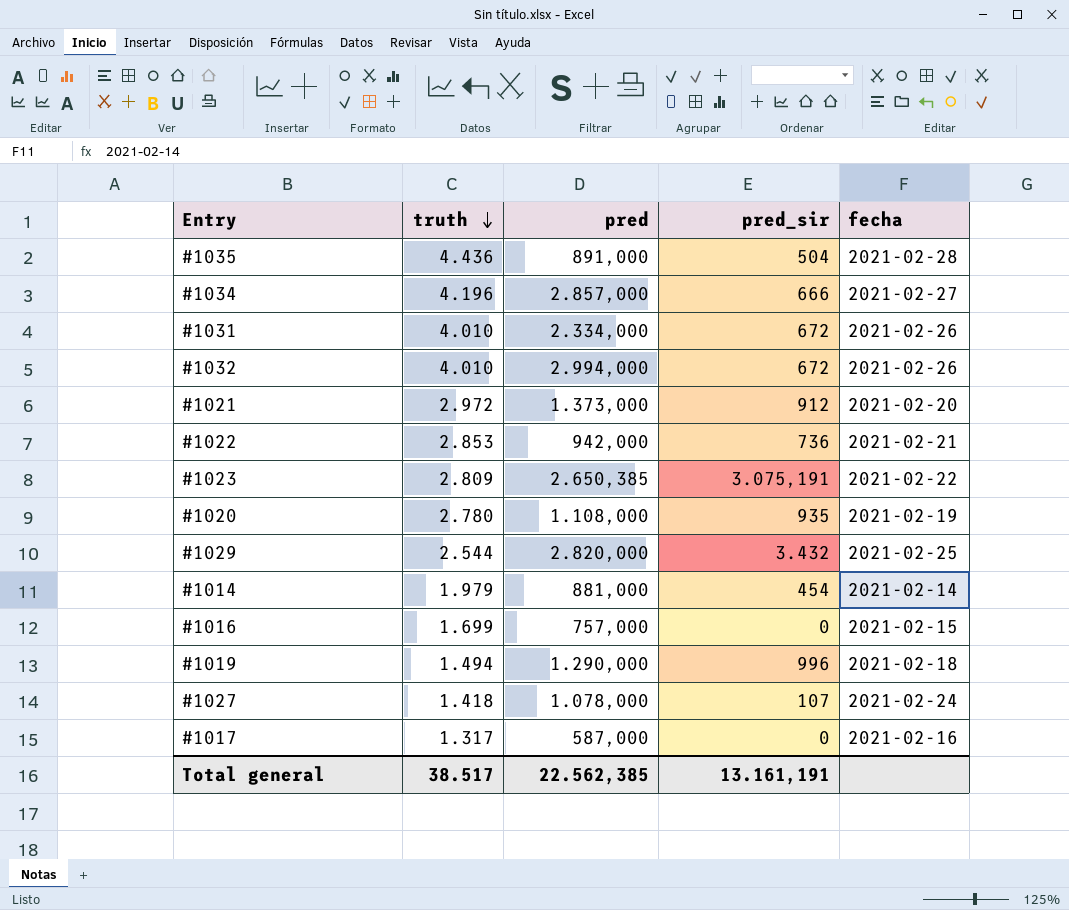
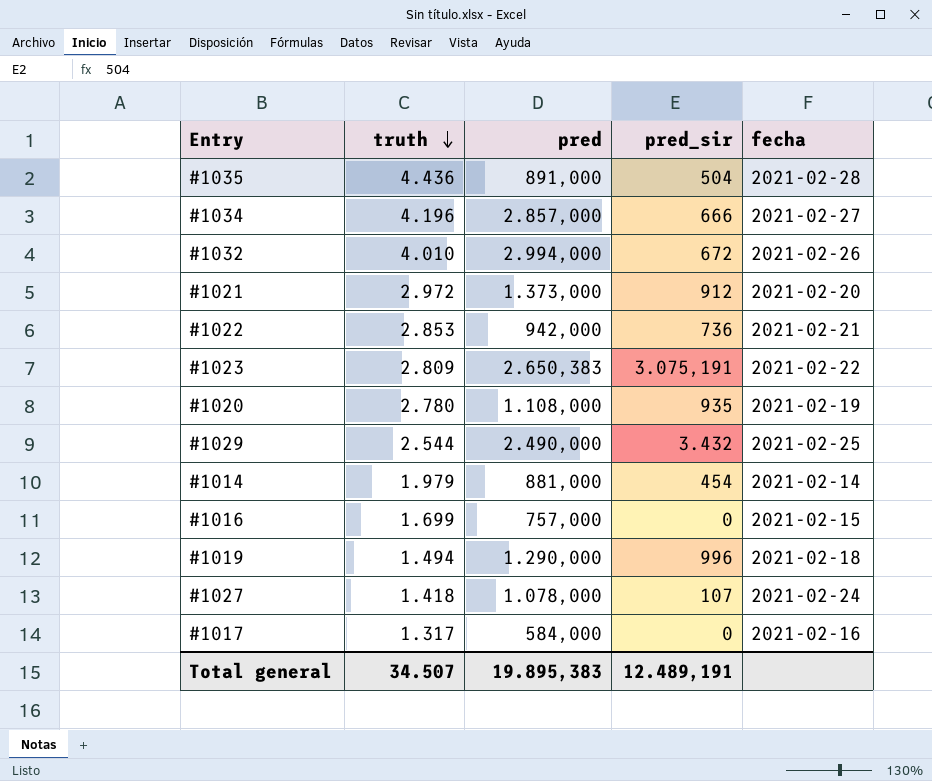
row #1031: 4.010 | 2.334,000 | 672 | 2021-02-26 -> none
#1023 | pred: 2.650,385 -> 2.650,383
#1029 | pred: 2.820,000 -> 2.490,000
#1017 | pred: 587,000 -> 584,000
Total general | truth: 38.517 -> 34.507
Total general | pred: 22.562,385 -> 19.895,383
Total general | pred_sir: 13.161,191 -> 12.489,191

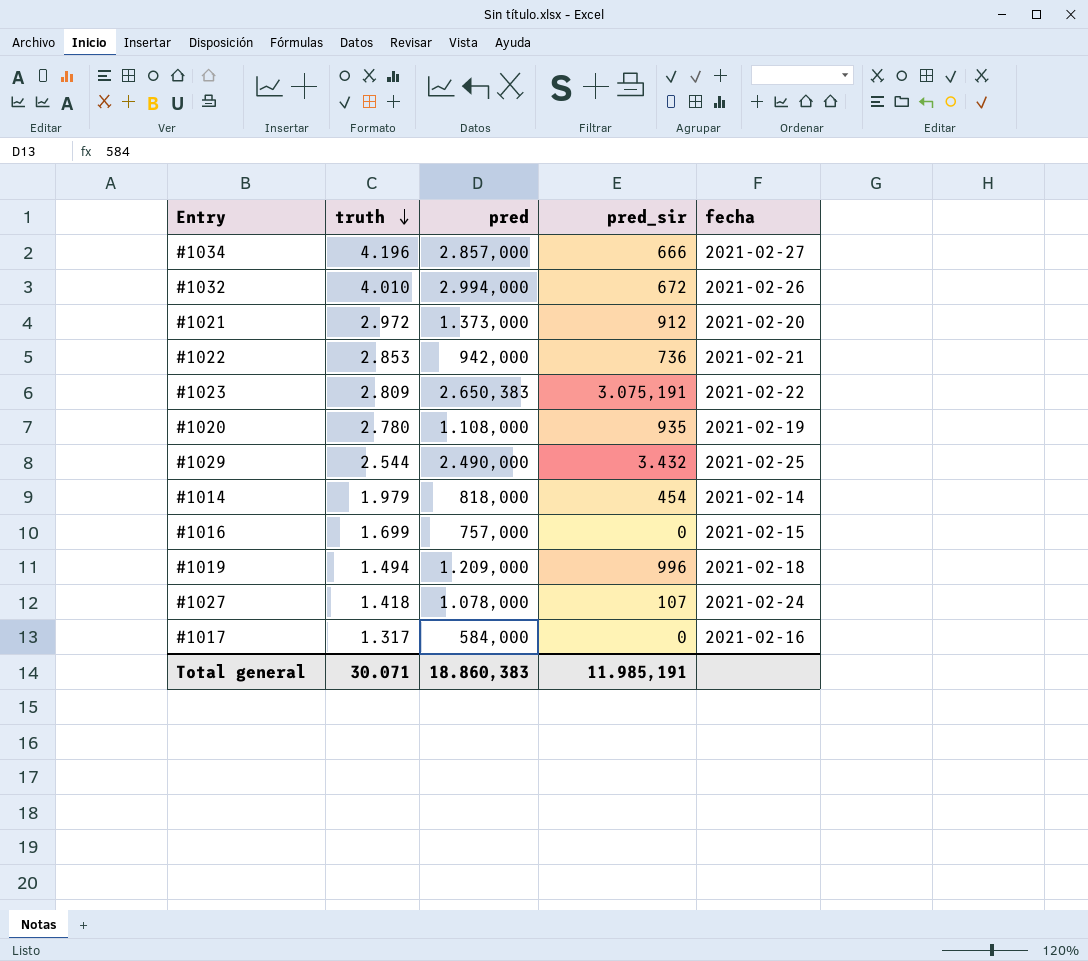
row #1035: 4.436 | 891,000 | 504 | 2021-02-28 -> none
#1014 | pred: 881,000 -> 818,000
#1019 | pred: 1.290,000 -> 1.209,000
Total general | truth: 34.507 -> 30.071
Total general | pred: 19.895,383 -> 18.860,383
Total general | pred_sir: 12.489,191 -> 11.985,191

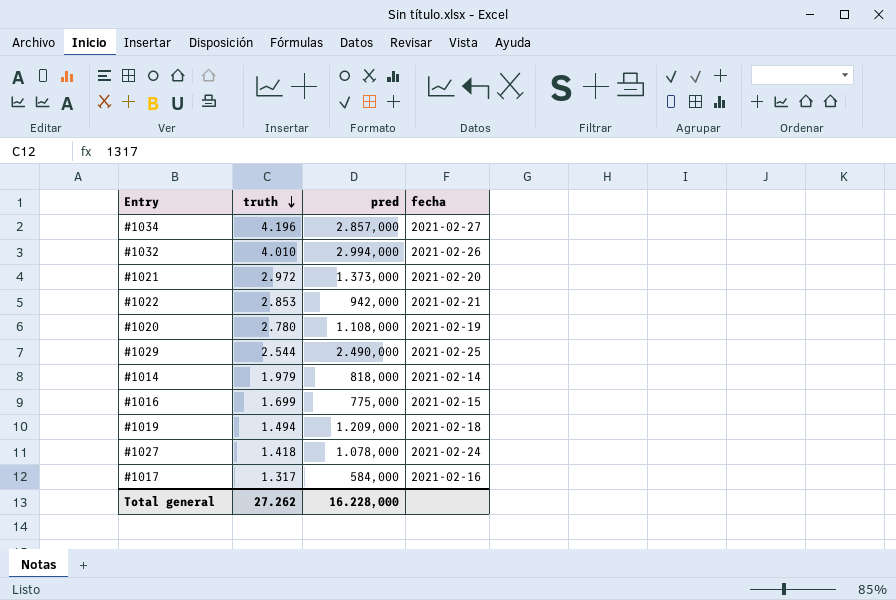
column pred_sir | position: 4 -> none
row #1023: 2.809 | 2.650,383 | 3.075,191 | 2021-02-22 -> none
#1016 | pred: 757,000 -> 775,000
Total general | truth: 30.071 -> 27.262
Total general | pred: 18.860,383 -> 16.228,000

